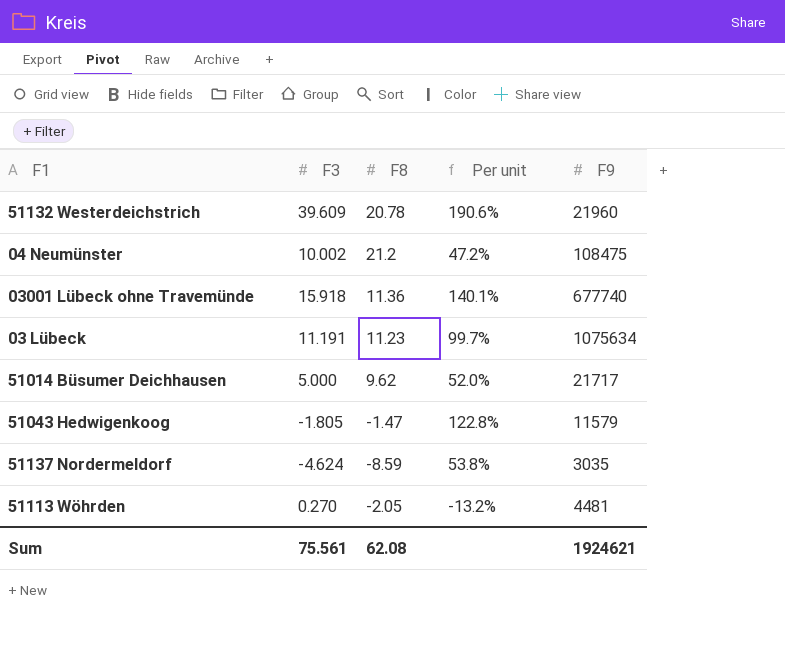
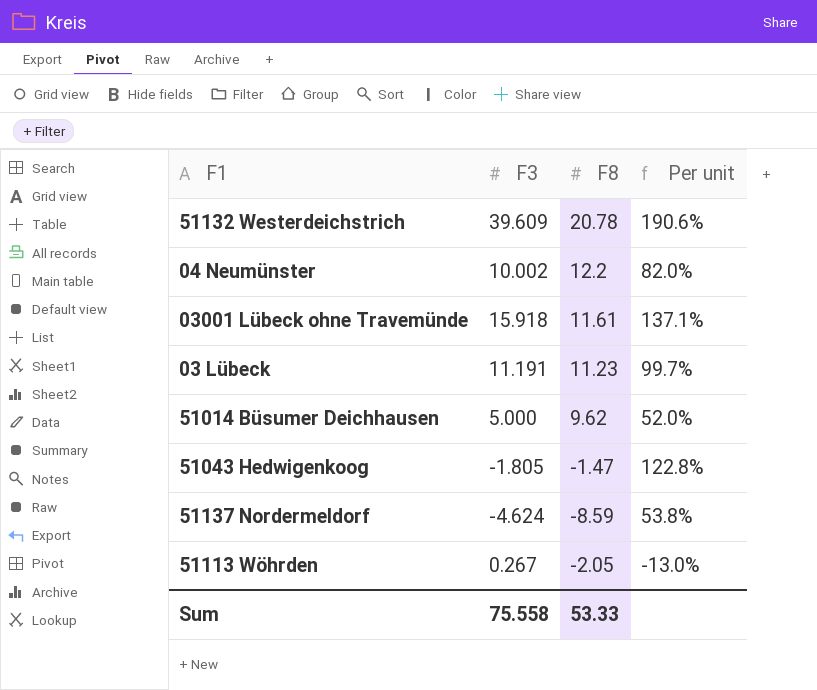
column F9 | position: 5 -> none
04 Neumünster | F8: 21.2 -> 12.2
04 Neumünster | Per unit: 47.2% -> 82.0%
03001 Lübeck ohne Travemünde | F8: 11.36 -> 11.61
03001 Lübeck ohne Travemünde | Per unit: 140.1% -> 137.1%
51113 Wöhrden | F3: 0.270 -> 0.267
51113 Wöhrden | Per unit: -13.2% -> -13.0%
Sum | F3: 75.561 -> 75.558
Sum | F8: 62.08 -> 53.33

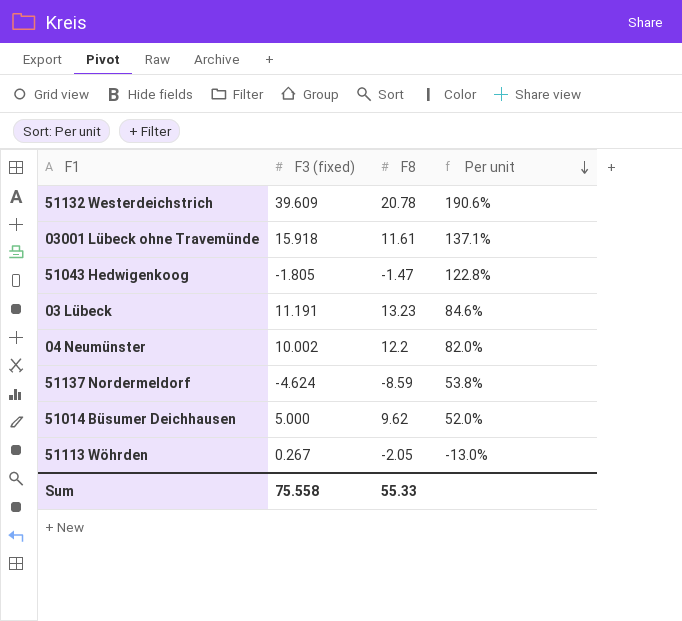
row order: none -> Per unit descending
column name: F3 -> F3 (fixed)
03 Lübeck | F8: 11.23 -> 13.23
03 Lübeck | Per unit: 99.7% -> 84.6%
Sum | F8: 53.33 -> 55.33

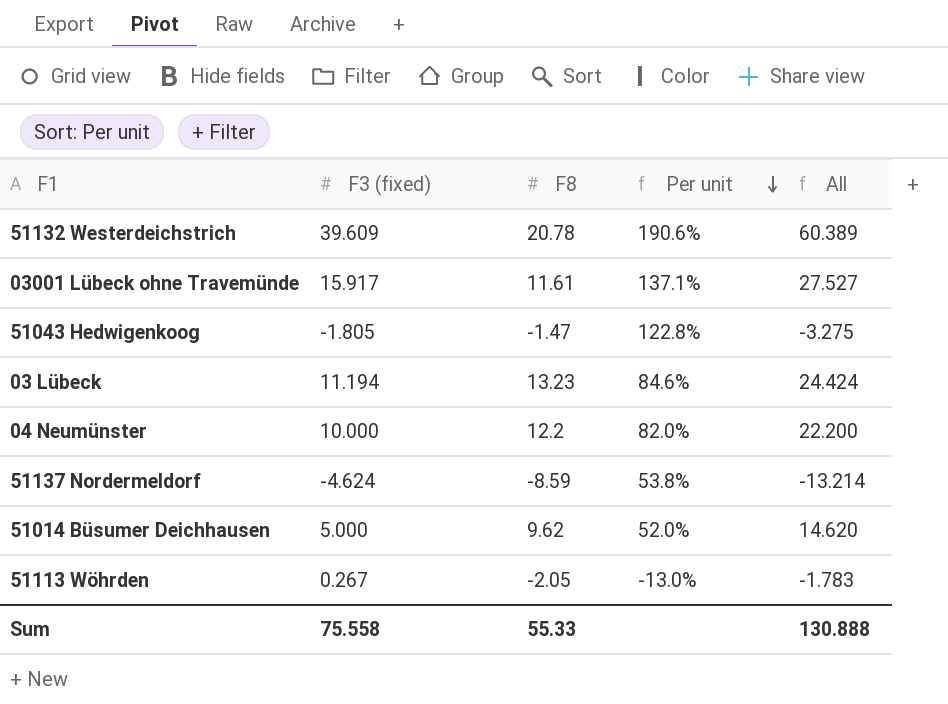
column All | formula: none -> [F3 (fixed)] + [F8]
03001 Lübeck ohne Travemünde | F3 (fixed): 15.918 -> 15.917
03 Lübeck | F3 (fixed): 11.191 -> 11.194
04 Neumünster | F3 (fixed): 10.002 -> 10.000

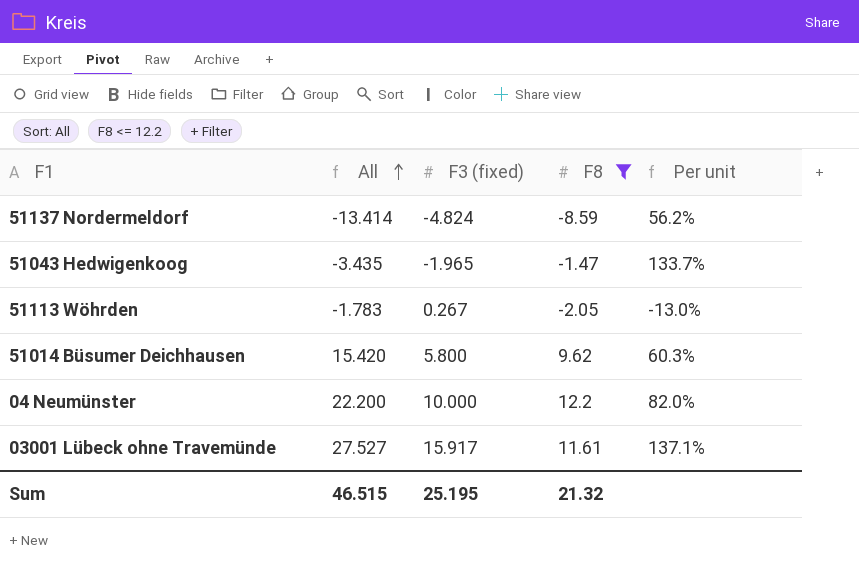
filter: none -> F8 <= 12.2
row order: Per unit descending -> All ascending
column All | position: 5 -> 2
51137 Nordermeldorf | All: -13.214 -> -13.414
51137 Nordermeldorf | F3 (fixed): -4.624 -> -4.824
51137 Nordermeldorf | Per unit: 53.8% -> 56.2%
51043 Hedwigenkoog | All: -3.275 -> -3.435
51043 Hedwigenkoog | F3 (fixed): -1.805 -> -1.965
51043 Hedwigenkoog | Per unit: 122.8% -> 133.7%
51014 Büsumer Deichhausen | All: 14.620 -> 15.420
51014 Büsumer Deichhausen | F3 (fixed): 5.000 -> 5.800
51014 Büsumer Deichhausen | Per unit: 52.0% -> 60.3%
Sum | All: 130.888 -> 46.515
Sum | F3 (fixed): 75.558 -> 25.195
Sum | F8: 55.33 -> 21.32

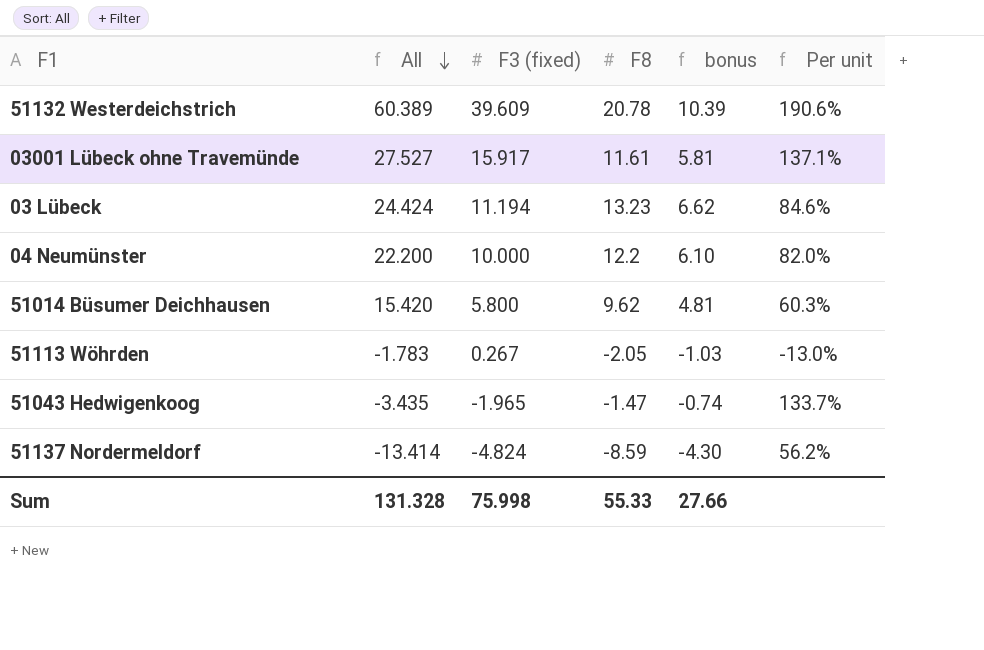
filter: F8 <= 12.2 -> none
row order: All ascending -> All descending
column bonus | formula: none -> [F8] * 0.5
Sum | All: 46.515 -> 131.328
Sum | F3 (fixed): 25.195 -> 75.998
Sum | F8: 21.32 -> 55.33

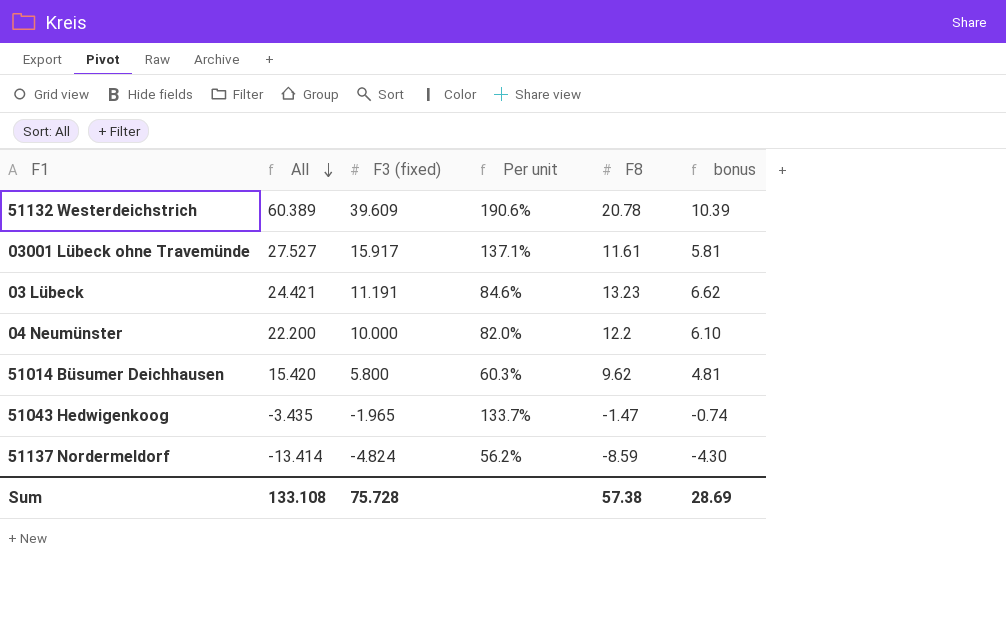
column Per unit | position: 6 -> 4
row 51113 Wöhrden: -1.783 | 0.267 | -2.05 | -1.03 | -13.0% -> none
03 Lübeck | All: 24.424 -> 24.421
03 Lübeck | F3 (fixed): 11.194 -> 11.191
Sum | All: 131.328 -> 133.108
Sum | F3 (fixed): 75.998 -> 75.728
Sum | F8: 55.33 -> 57.38
Sum | bonus: 27.66 -> 28.69

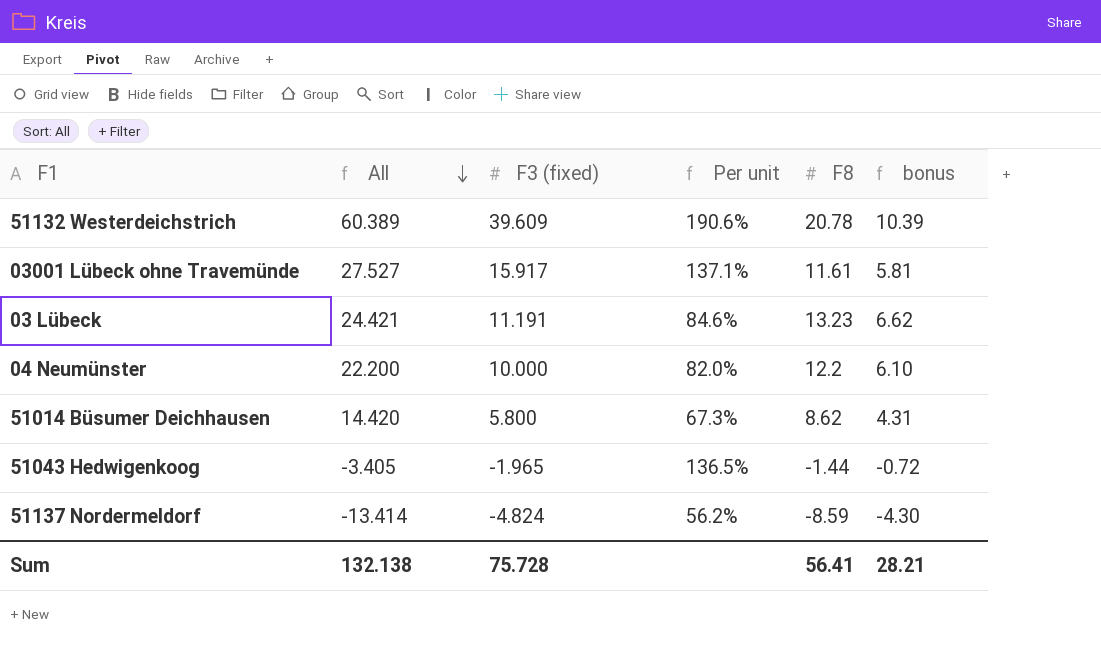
51014 Büsumer Deichhausen | All: 15.420 -> 14.420
51014 Büsumer Deichhausen | Per unit: 60.3% -> 67.3%
51014 Büsumer Deichhausen | F8: 9.62 -> 8.62
51014 Büsumer Deichhausen | bonus: 4.81 -> 4.31
51043 Hedwigenkoog | All: -3.435 -> -3.405
51043 Hedwigenkoog | Per unit: 133.7% -> 136.5%
51043 Hedwigenkoog | F8: -1.47 -> -1.44
51043 Hedwigenkoog | bonus: -0.74 -> -0.72
Sum | All: 133.108 -> 132.138
Sum | F8: 57.38 -> 56.41
Sum | bonus: 28.69 -> 28.21

